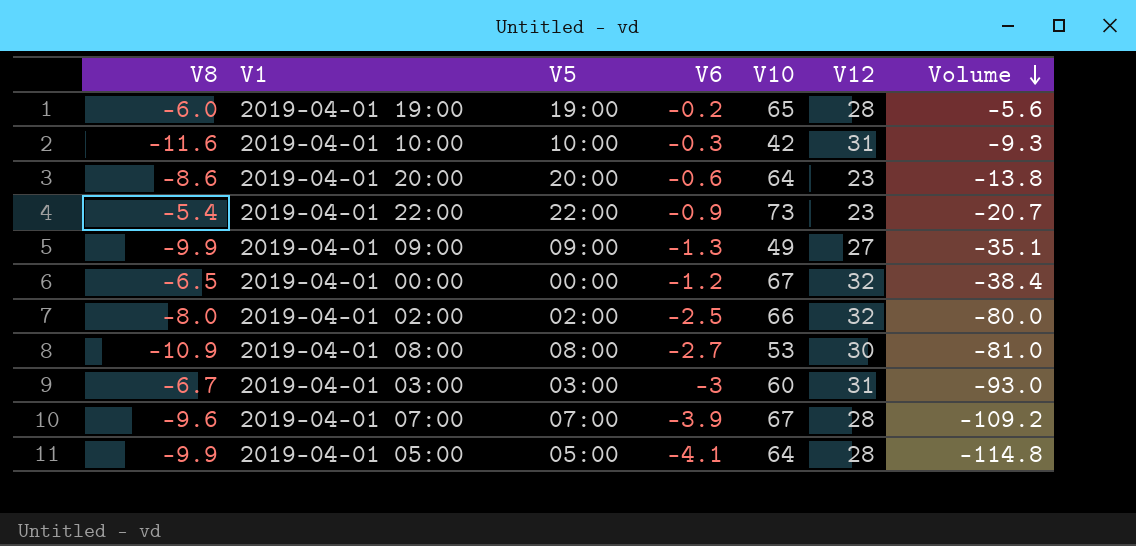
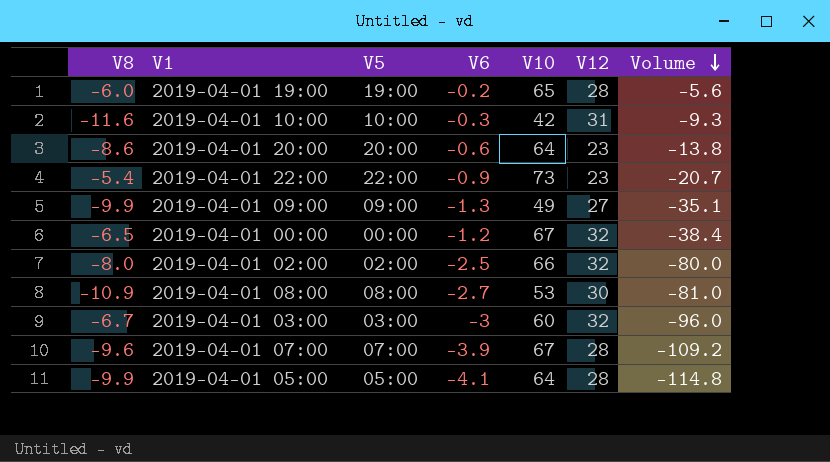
2019-04-01 03:00 | V12: 31 -> 32
2019-04-01 03:00 | Volume: -93.0 -> -96.0

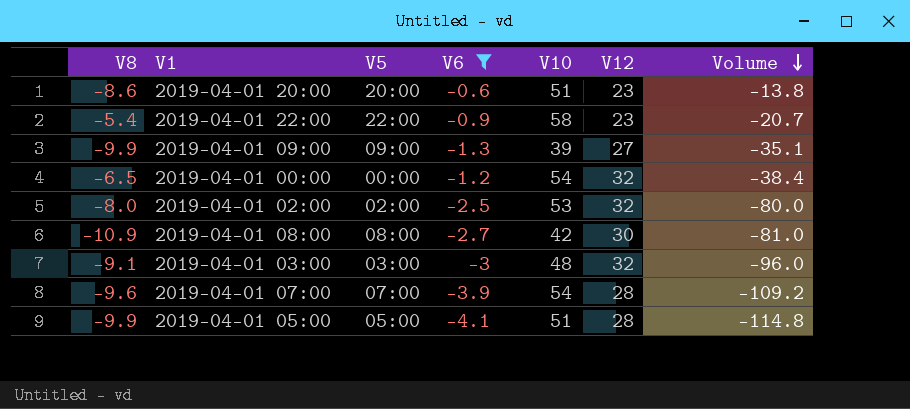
filter: none -> V6 <= -0.6
2019-04-01 20:00 | V10: 64 -> 51
2019-04-01 22:00 | V10: 73 -> 58
2019-04-01 09:00 | V10: 49 -> 39
2019-04-01 00:00 | V10: 67 -> 54
2019-04-01 02:00 | V10: 66 -> 53
2019-04-01 08:00 | V10: 53 -> 42
2019-04-01 03:00 | V8: -6.7 -> -9.1
2019-04-01 03:00 | V10: 60 -> 48
2019-04-01 07:00 | V10: 67 -> 54
2019-04-01 05:00 | V10: 64 -> 51

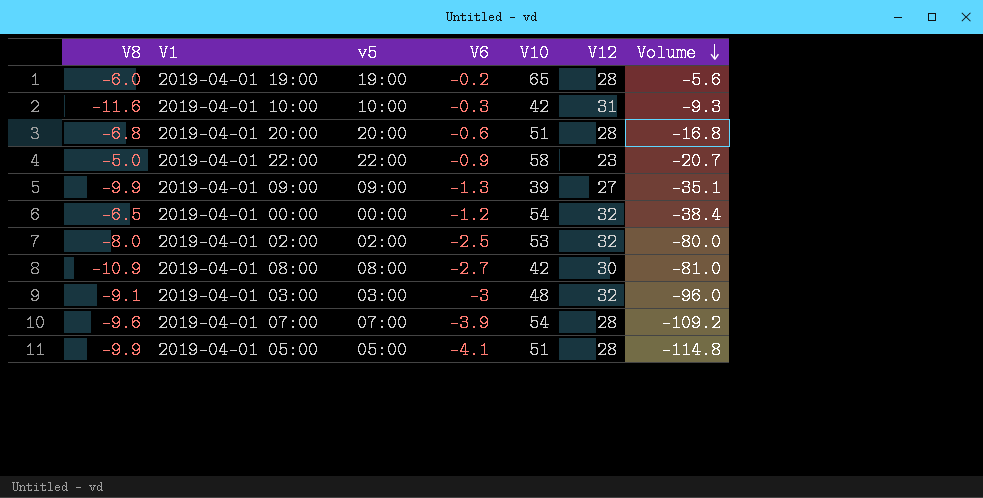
filter: V6 <= -0.6 -> none
column name: V5 -> v5
2019-04-01 20:00 | V8: -8.6 -> -6.8
2019-04-01 20:00 | V12: 23 -> 28
2019-04-01 20:00 | Volume: -13.8 -> -16.8
2019-04-01 22:00 | V8: -5.4 -> -5.0

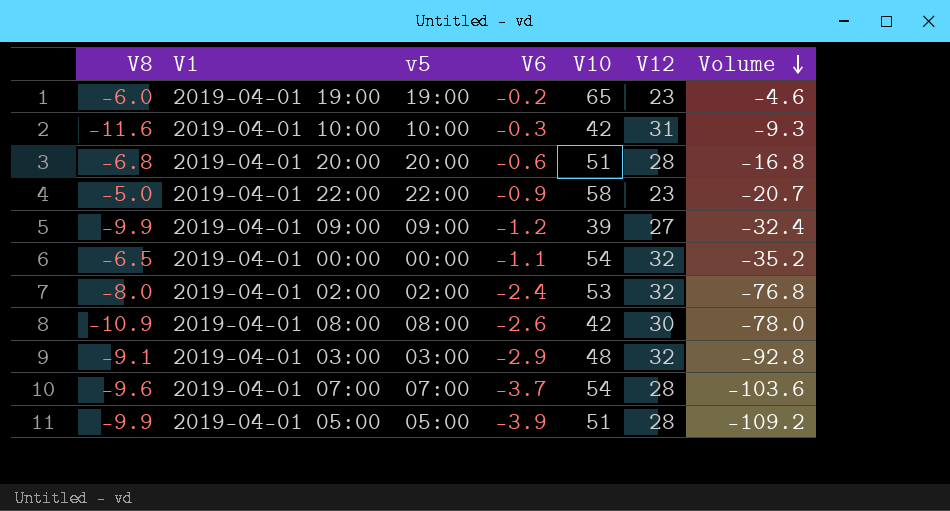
2019-04-01 19:00 | V12: 28 -> 23
2019-04-01 19:00 | Volume: -5.6 -> -4.6
2019-04-01 09:00 | V6: -1.3 -> -1.2
2019-04-01 09:00 | Volume: -35.1 -> -32.4
2019-04-01 00:00 | V6: -1.2 -> -1.1
2019-04-01 00:00 | Volume: -38.4 -> -35.2
2019-04-01 02:00 | V6: -2.5 -> -2.4
2019-04-01 02:00 | Volume: -80.0 -> -76.8
2019-04-01 08:00 | V6: -2.7 -> -2.6
2019-04-01 08:00 | Volume: -81.0 -> -78.0
2019-04-01 03:00 | V6: -3 -> -2.9
2019-04-01 03:00 | Volume: -96.0 -> -92.8
2019-04-01 07:00 | V6: -3.9 -> -3.7
2019-04-01 07:00 | Volume: -109.2 -> -103.6
2019-04-01 05:00 | V6: -4.1 -> -3.9
2019-04-01 05:00 | Volume: -114.8 -> -109.2

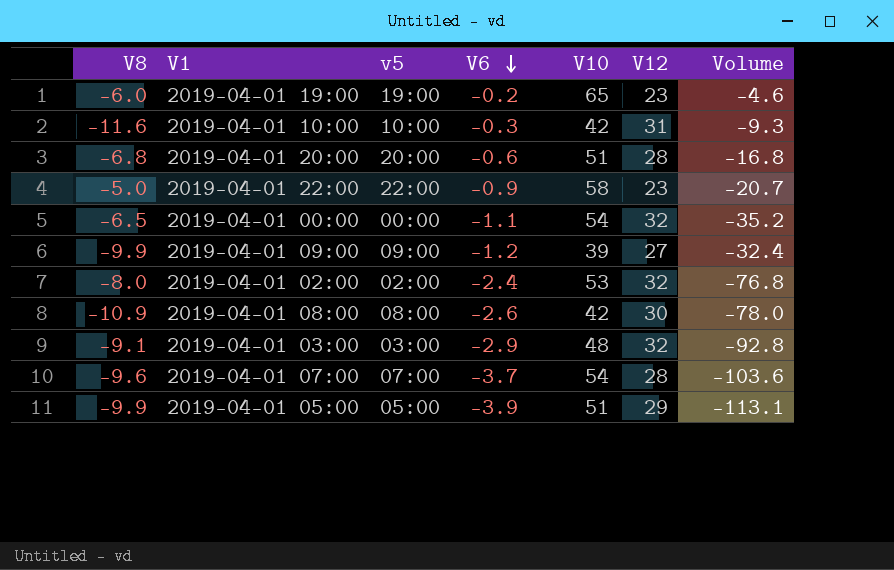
row order: Volume descending -> V6 descending
2019-04-01 05:00 | V12: 28 -> 29
2019-04-01 05:00 | Volume: -109.2 -> -113.1

